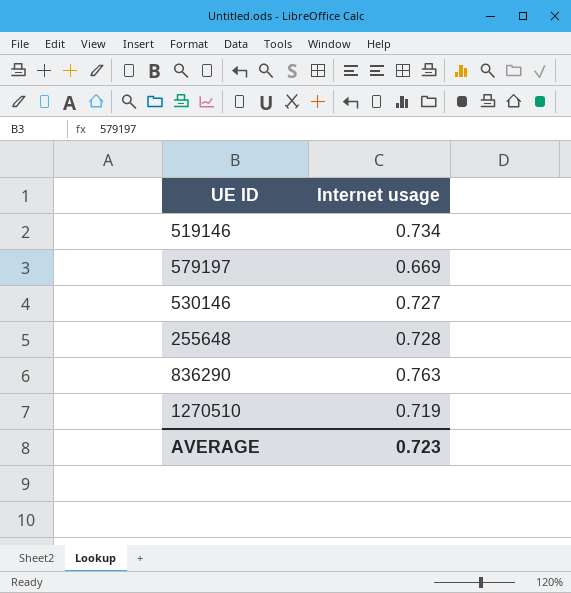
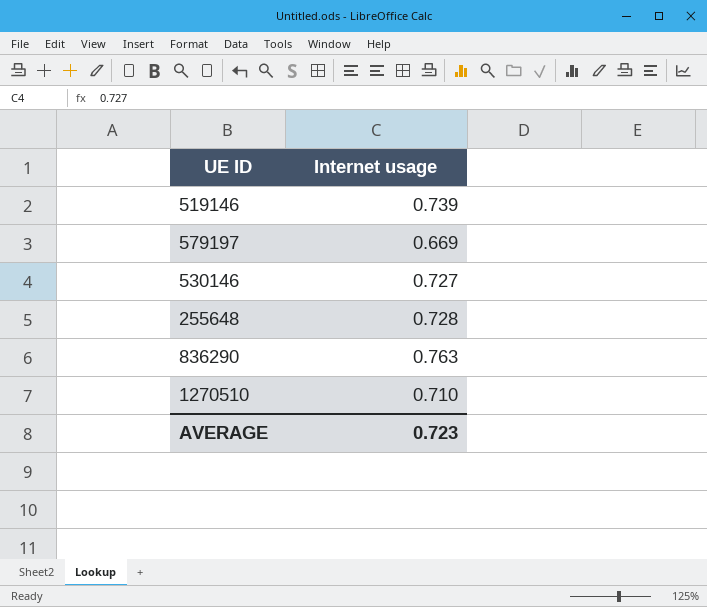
519146 | Internet usage: 0.734 -> 0.739
1270510 | Internet usage: 0.719 -> 0.710

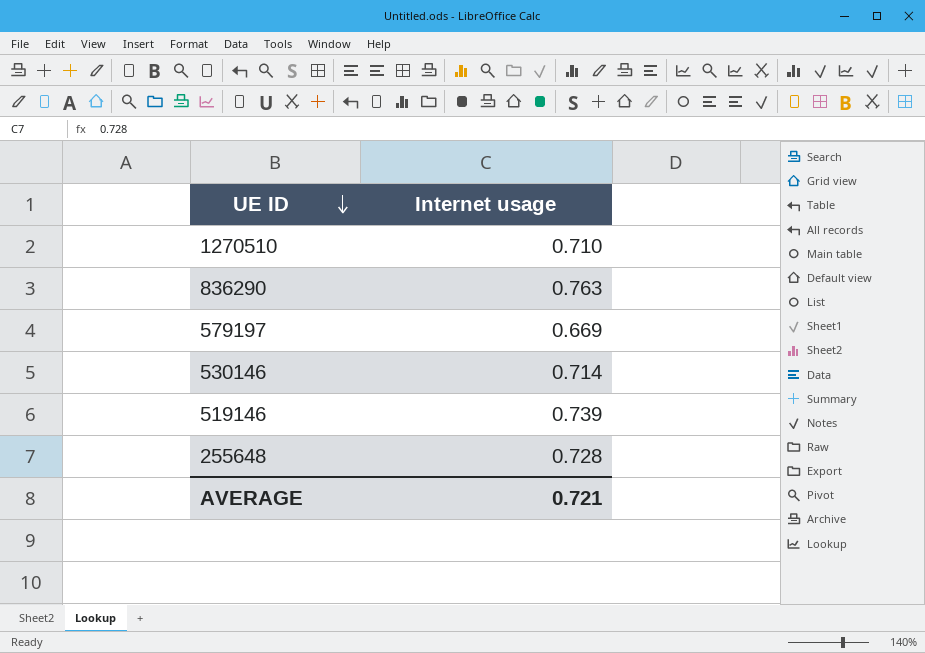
row order: none -> UE ID descending
530146 | Internet usage: 0.727 -> 0.714
AVERAGE | Internet usage: 0.723 -> 0.721

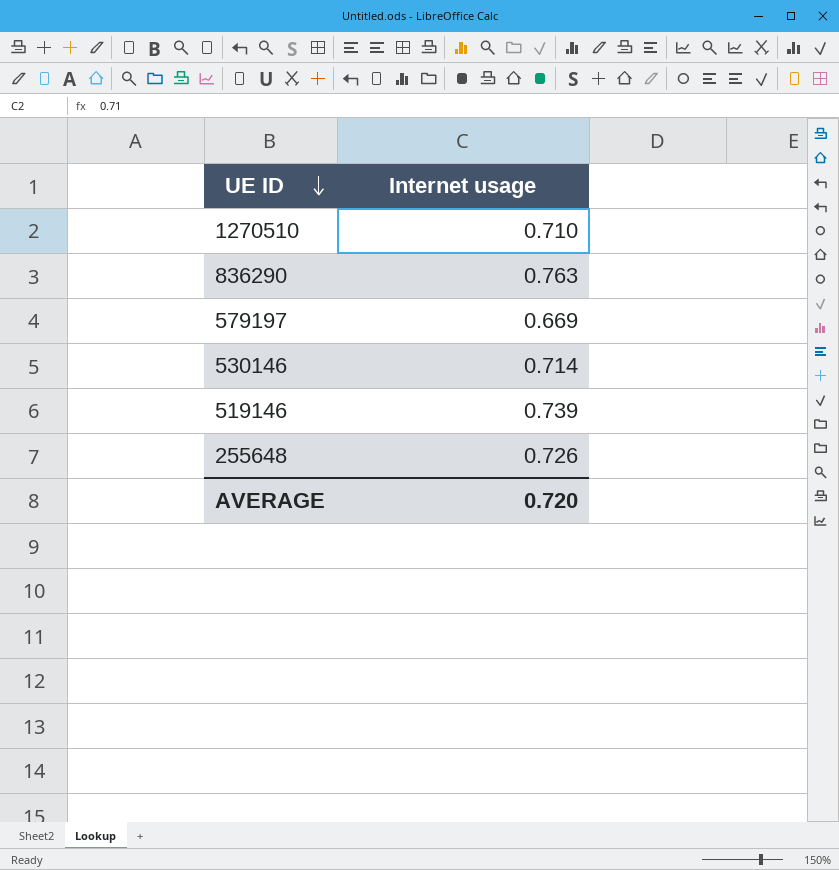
255648 | Internet usage: 0.728 -> 0.726
AVERAGE | Internet usage: 0.721 -> 0.720

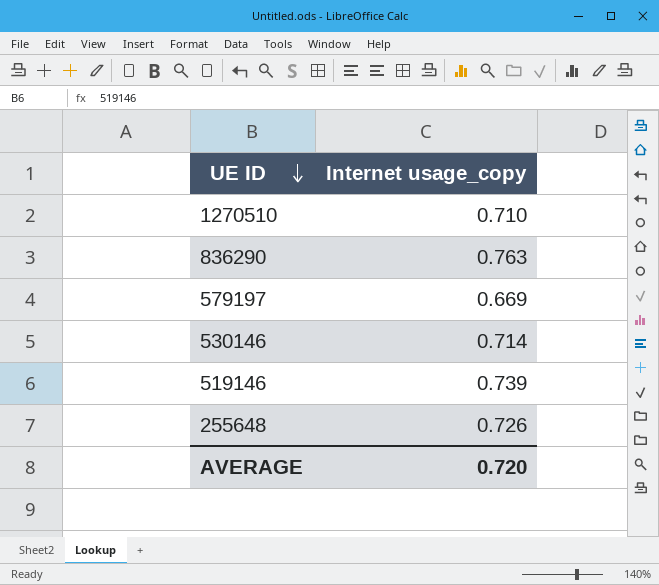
column name: Internet usage -> Internet usage_copy

